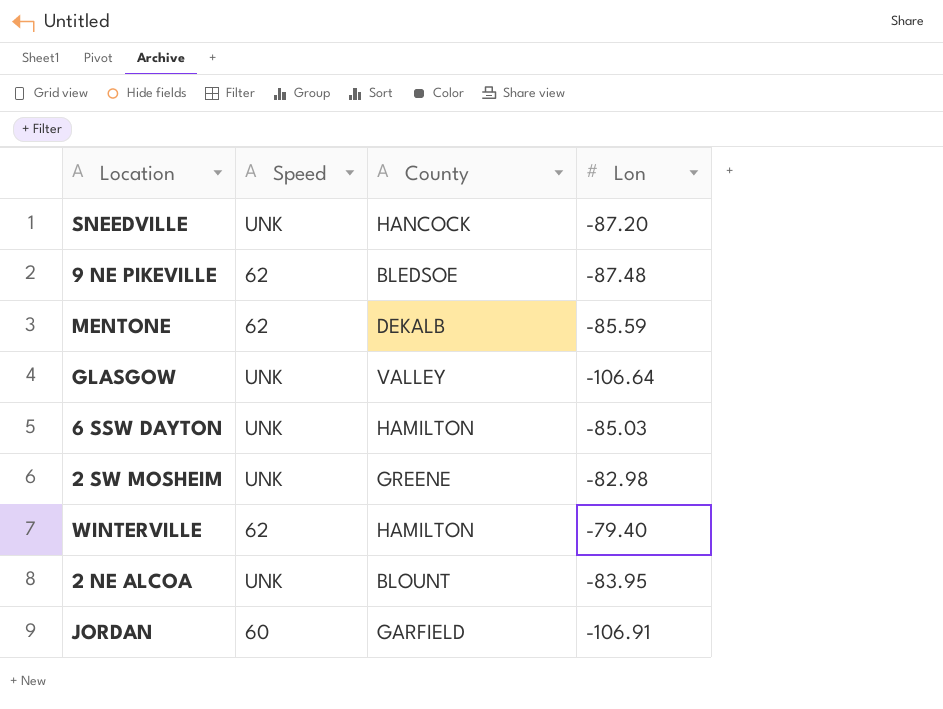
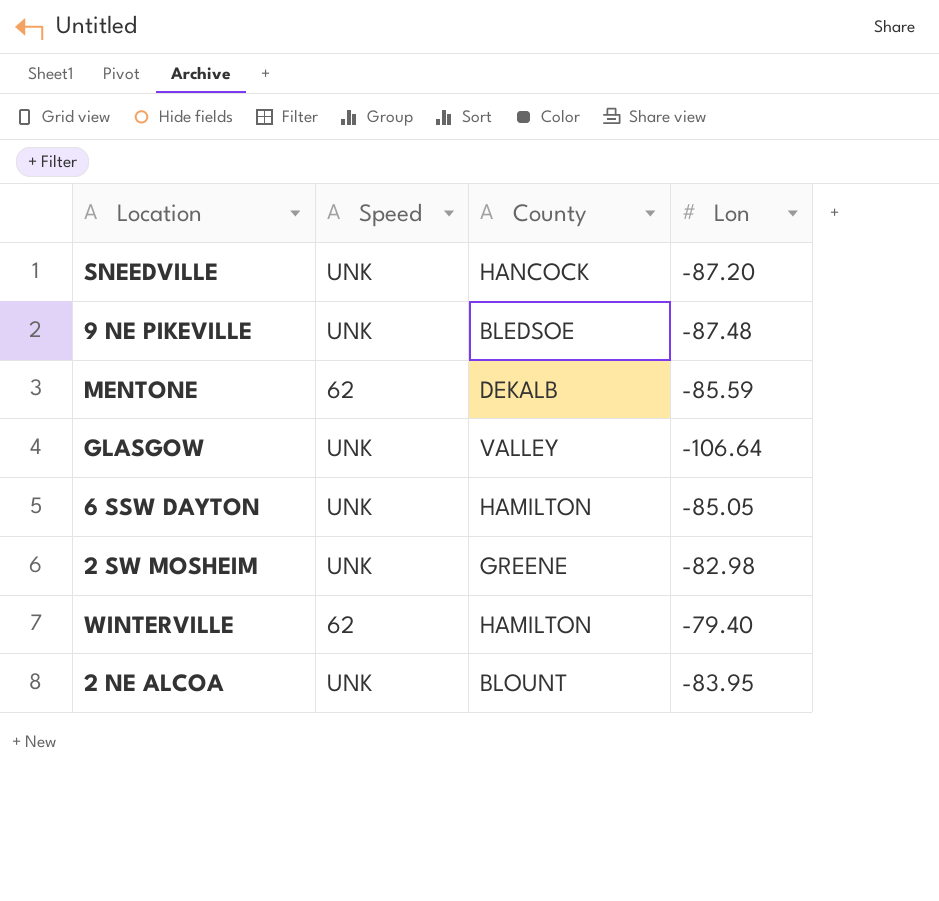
row JORDAN: 60 | GARFIELD | -106.91 -> none
9 NE PIKEVILLE | Speed: 62 -> UNK
6 SSW DAYTON | Lon: -85.03 -> -85.05

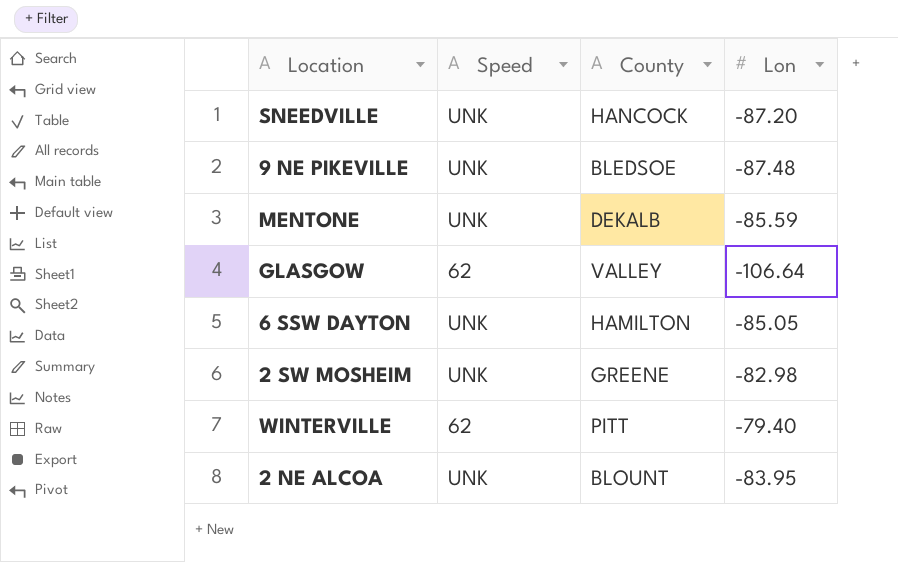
MENTONE | Speed: 62 -> UNK
GLASGOW | Speed: UNK -> 62
WINTERVILLE | County: HAMILTON -> PITT

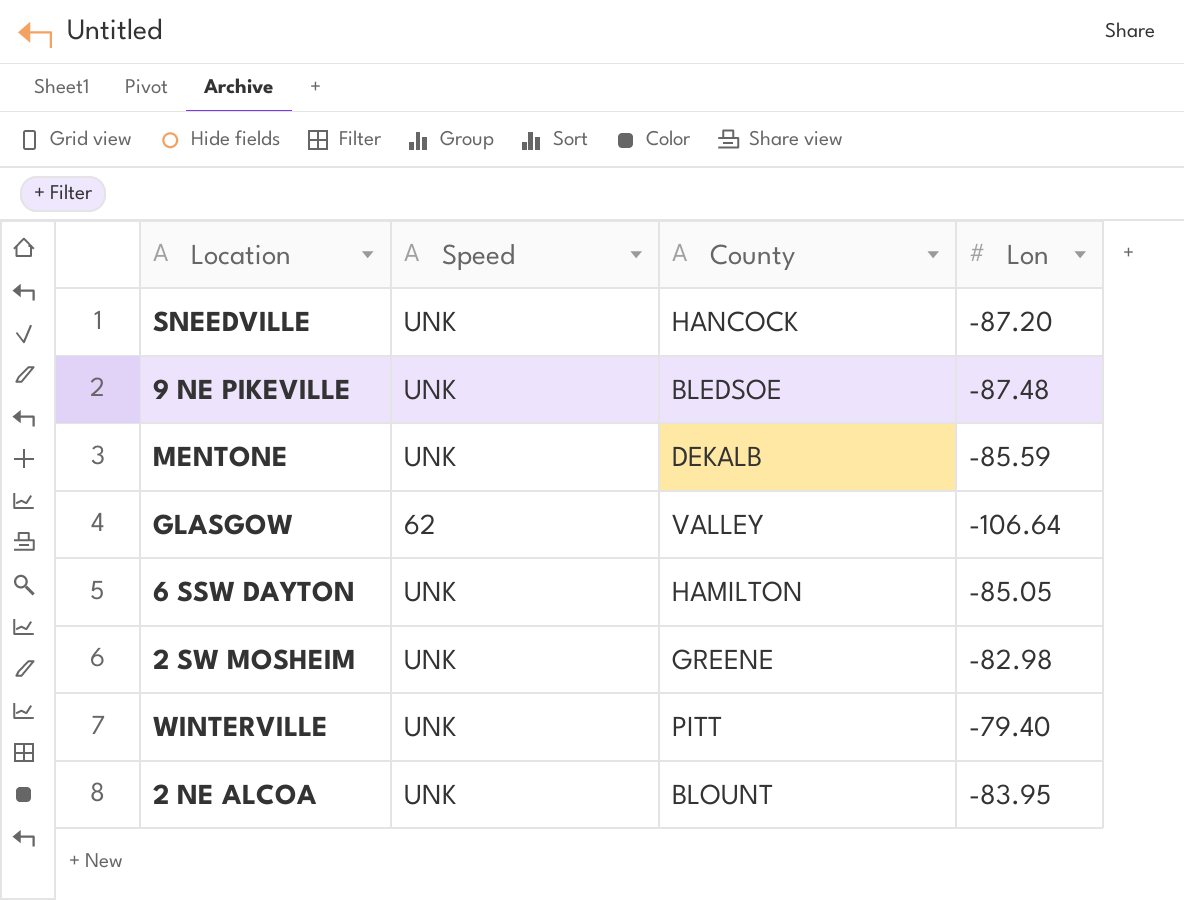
WINTERVILLE | Speed: 62 -> UNK

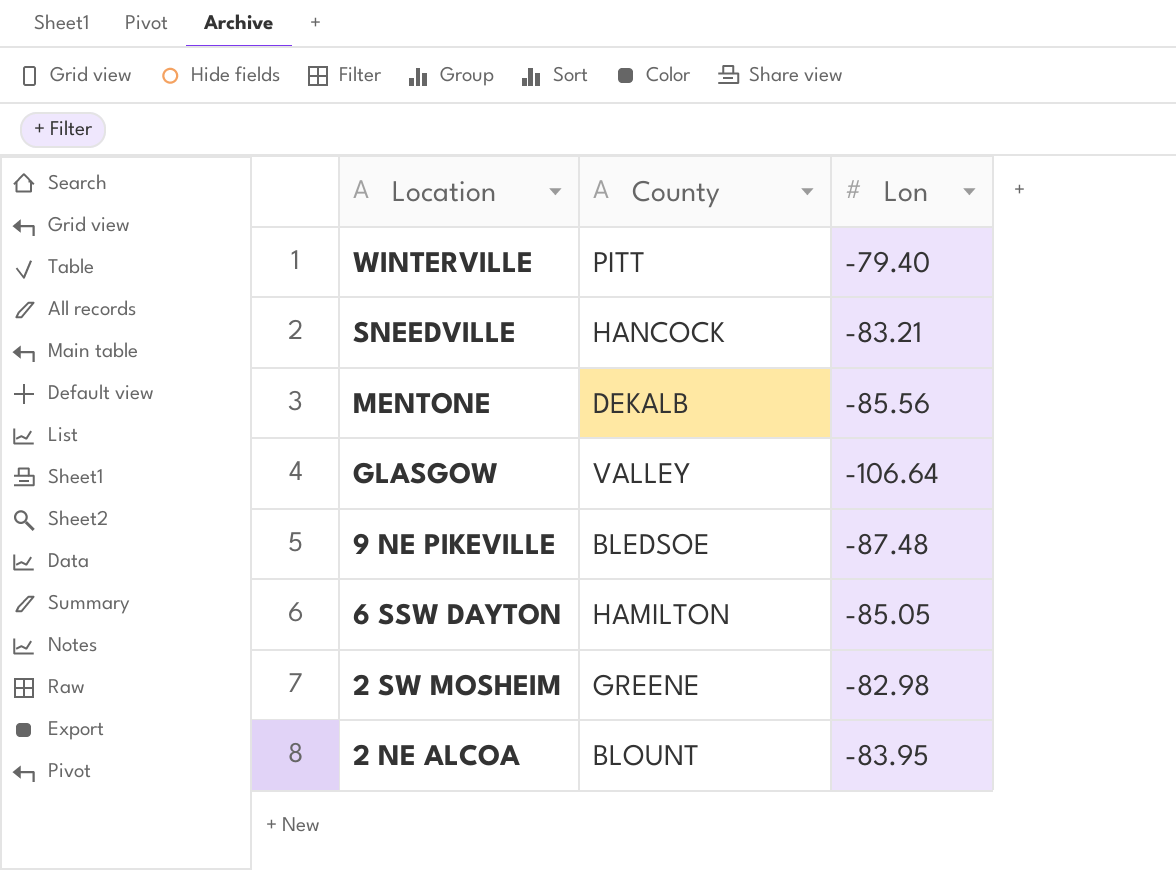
row order: none -> Location descending
column Speed | position: 2 -> none
SNEEDVILLE | Lon: -87.20 -> -83.21
MENTONE | Lon: -85.59 -> -85.56

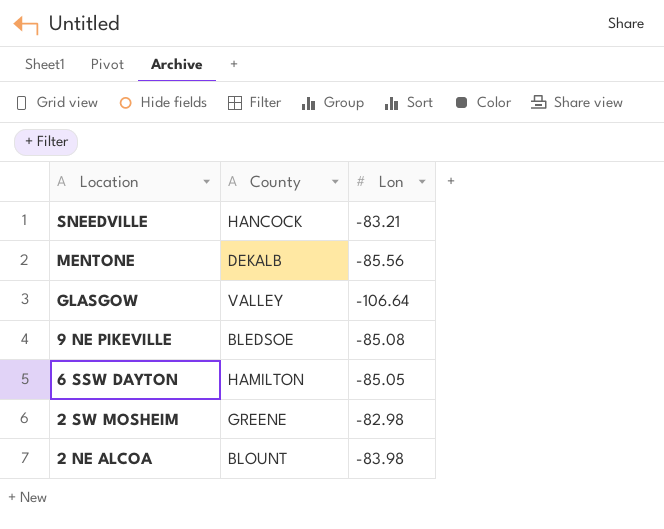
row WINTERVILLE: PITT | -79.40 -> none
9 NE PIKEVILLE | Lon: -87.48 -> -85.08
2 NE ALCOA | Lon: -83.95 -> -83.98

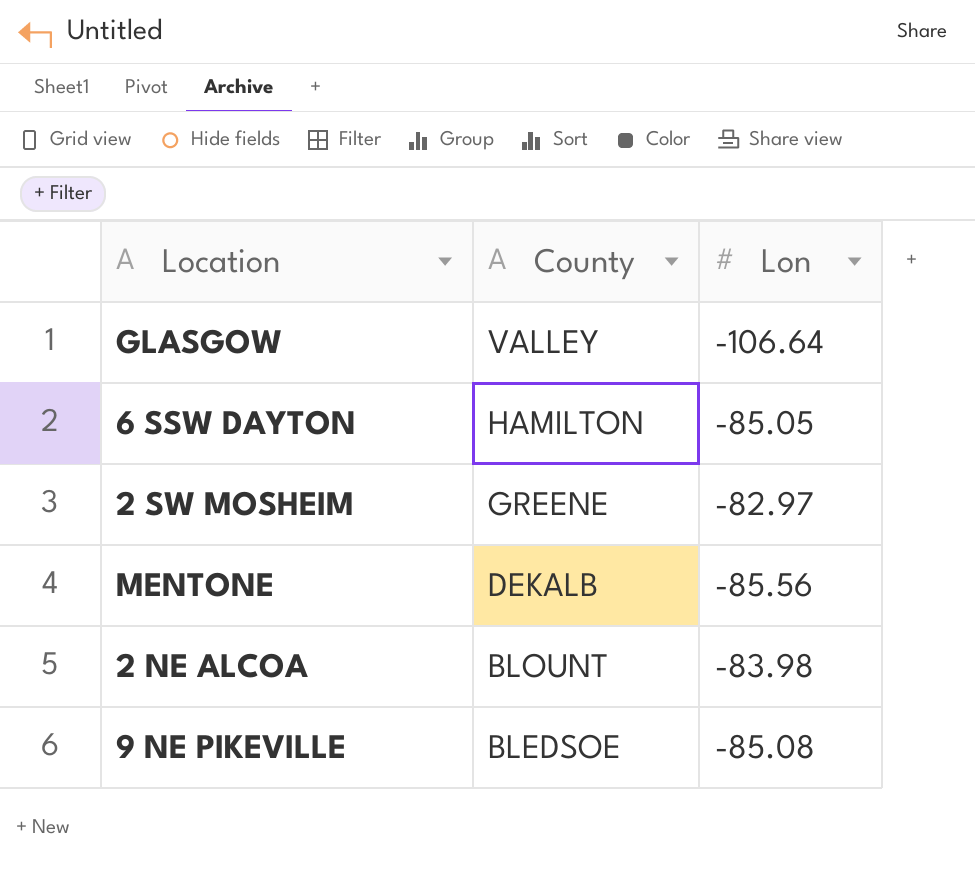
row order: Location descending -> County descending
row SNEEDVILLE: HANCOCK | -83.21 -> none
2 SW MOSHEIM | Lon: -82.98 -> -82.97

